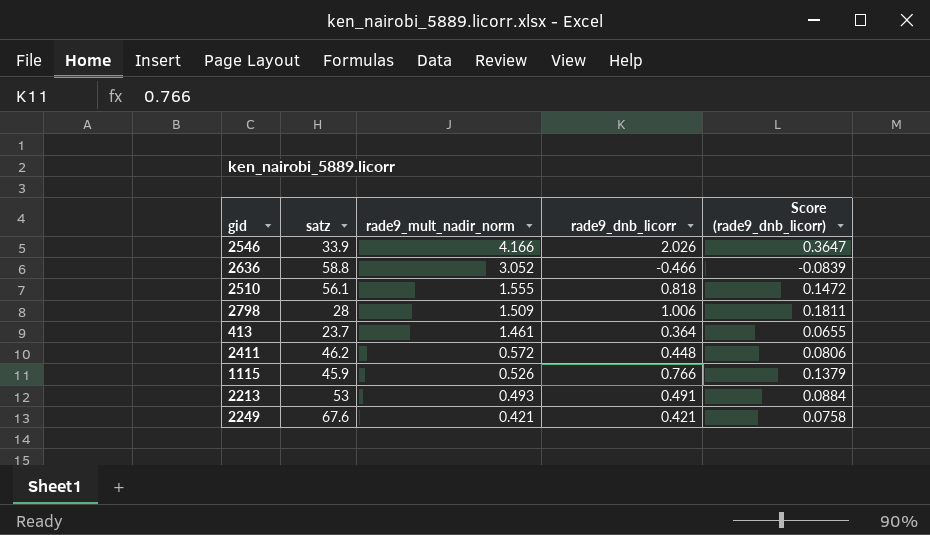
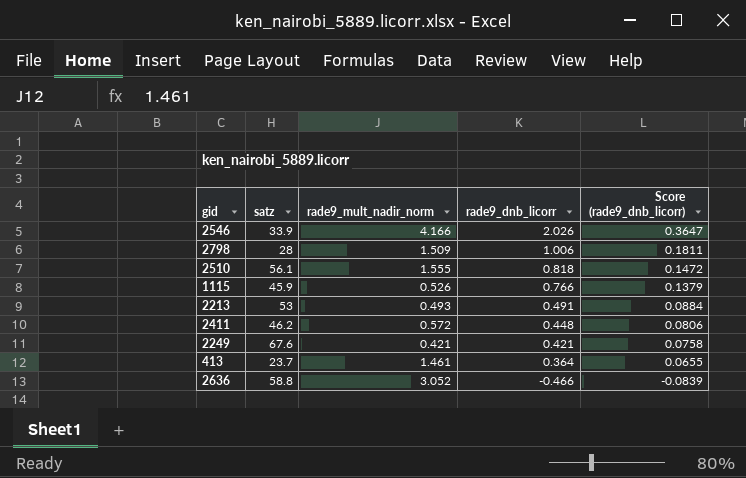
row order: rade9_mult_nadir_norm descending -> rade9_dnb_licorr descending

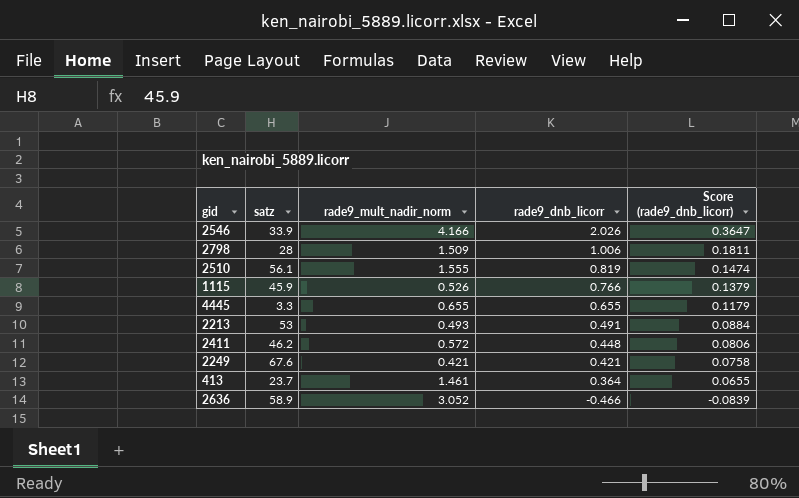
2510 | rade9_dnb_licorr: 0.818 -> 0.819
2510 | Score (rade9_dnb_licorr): 0.1472 -> 0.1474
row 4445: none -> 3.3 | 0.655 | 0.655 | 0.1179
2636 | satz: 58.8 -> 58.9

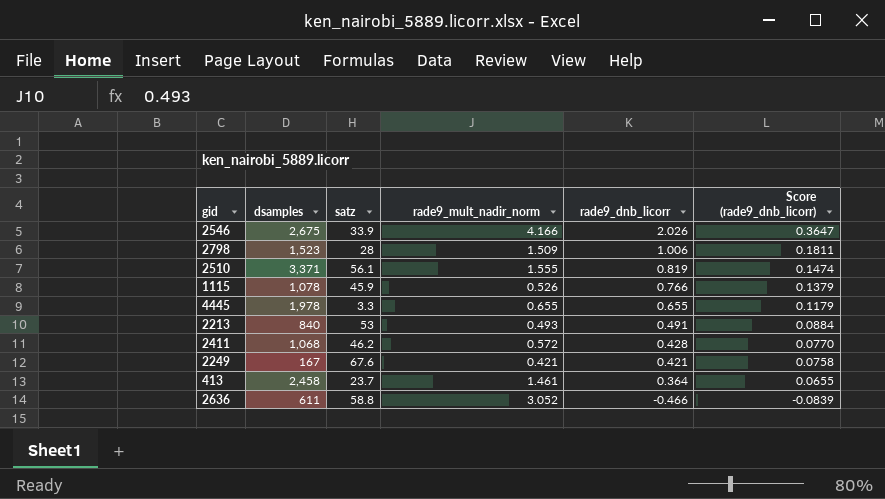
column dsamples | position: none -> 2
2411 | rade9_dnb_licorr: 0.448 -> 0.428
2411 | Score (rade9_dnb_licorr): 0.0806 -> 0.0770
2636 | satz: 58.9 -> 58.8

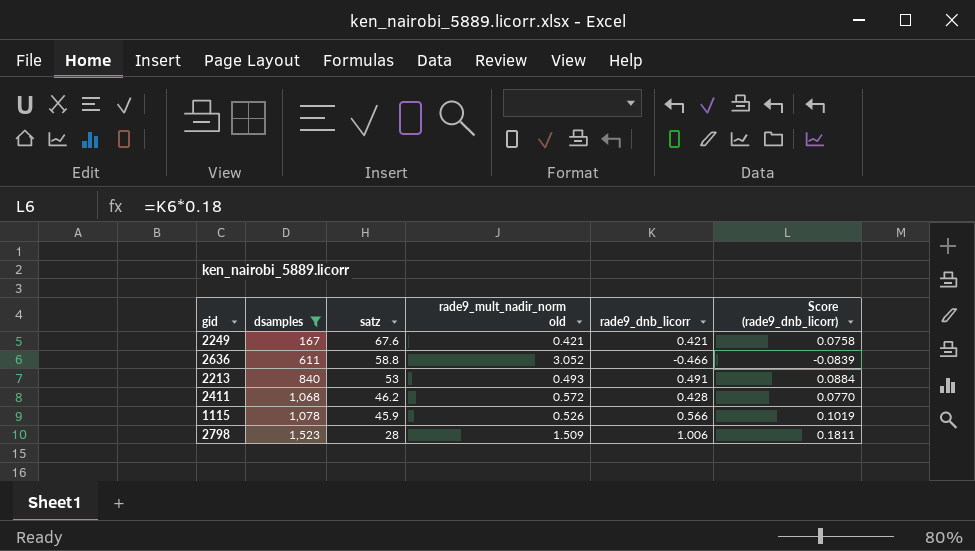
filter: none -> dsamples <= 1,523
row order: rade9_dnb_licorr descending -> dsamples ascending
column name: rade9_mult_nadir_norm -> rade9_mult_nadir_norm old
1115 | rade9_dnb_licorr: 0.766 -> 0.566
1115 | Score (rade9_dnb_licorr): 0.1379 -> 0.1019

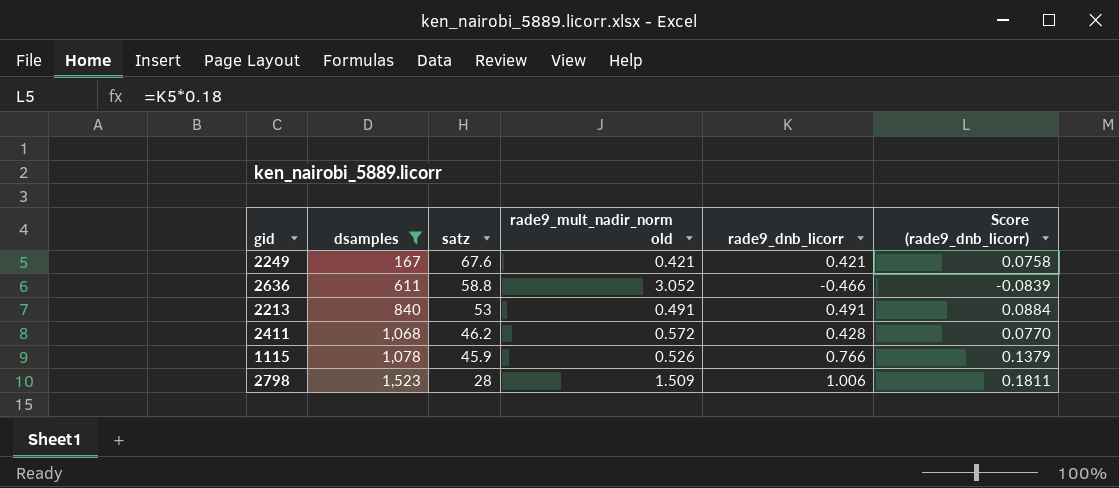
2213 | rade9_mult_nadir_norm old: 0.493 -> 0.491
1115 | rade9_dnb_licorr: 0.566 -> 0.766
1115 | Score (rade9_dnb_licorr): 0.1019 -> 0.1379

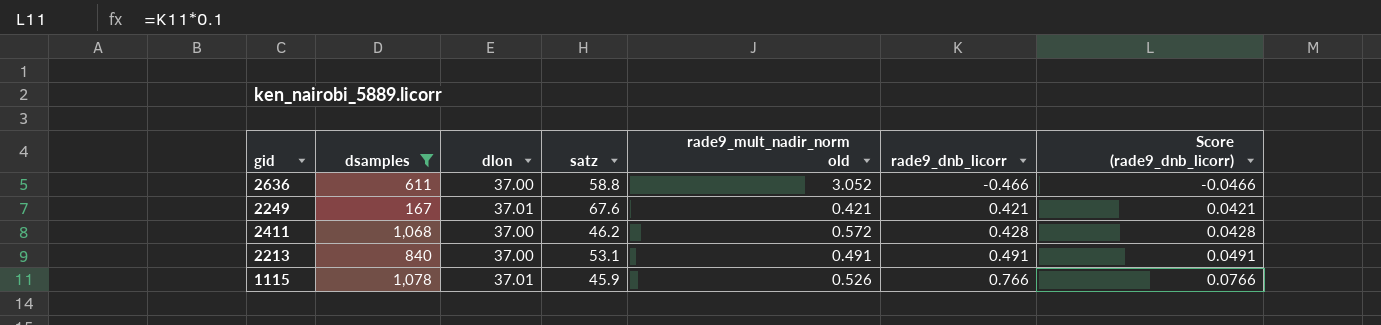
row order: dsamples ascending -> rade9_dnb_licorr ascending
column dlon | position: none -> 3
column Score (rade9_dnb_licorr) | formula: [rade9_dnb_licorr] * 0.18 -> [rade9_dnb_licorr] * 0.1
row 2798: 1,523 | 28 | 1.509 | 1.006 | 0.1811 -> none
2213 | satz: 53 -> 53.1

